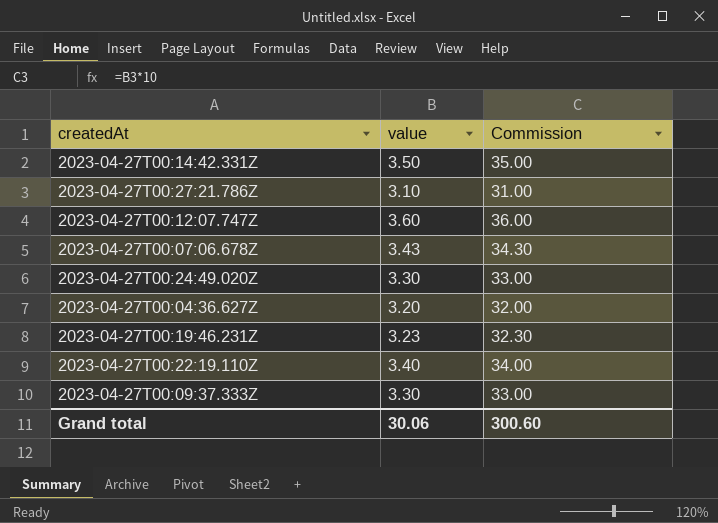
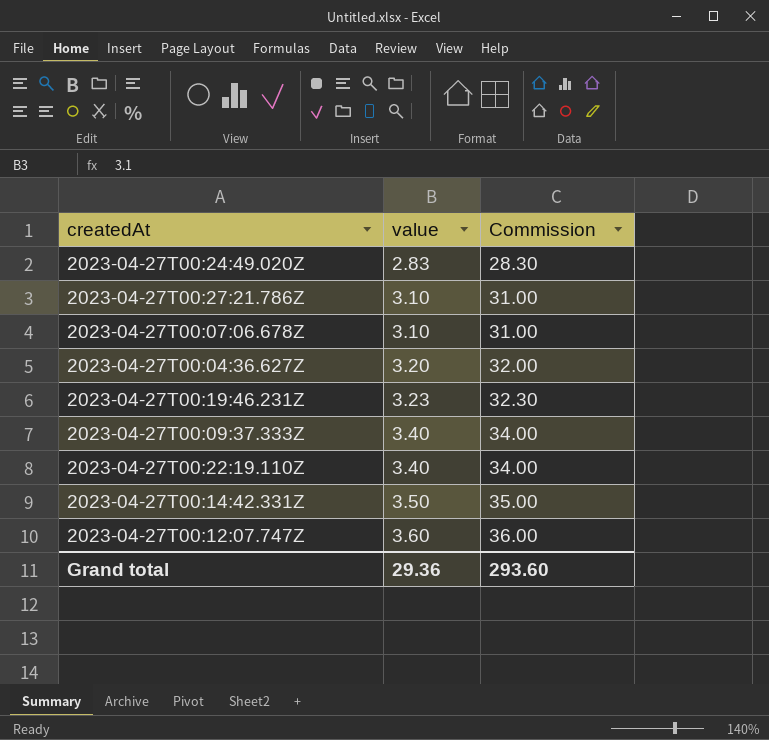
row order: none -> value ascending
2023-04-27T00:24:49.020Z | value: 3.30 -> 2.83
2023-04-27T00:24:49.020Z | Commission: 33.00 -> 28.30
2023-04-27T00:07:06.678Z | value: 3.43 -> 3.10
2023-04-27T00:07:06.678Z | Commission: 34.30 -> 31.00
2023-04-27T00:09:37.333Z | value: 3.30 -> 3.40
2023-04-27T00:09:37.333Z | Commission: 33.00 -> 34.00
Grand total | value: 30.06 -> 29.36
Grand total | Commission: 300.60 -> 293.60

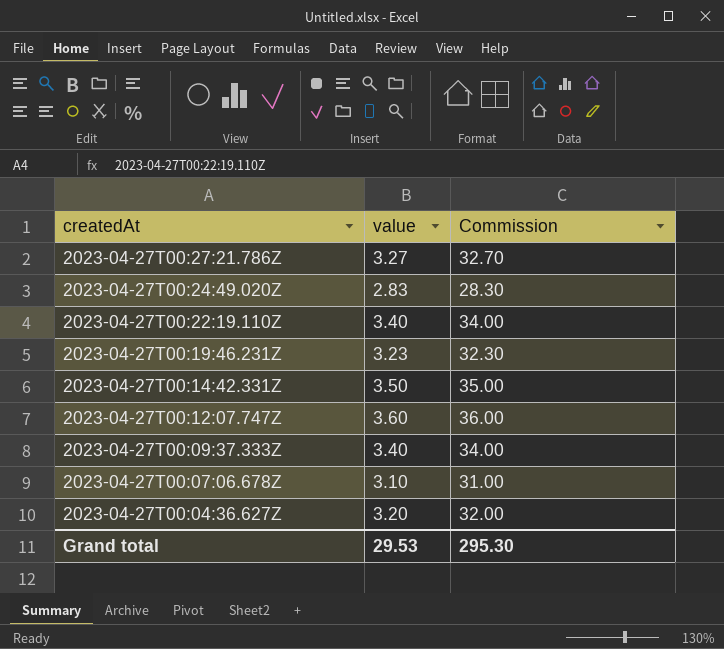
row order: value ascending -> createdAt descending
2023-04-27T00:27:21.786Z | value: 3.10 -> 3.27
2023-04-27T00:27:21.786Z | Commission: 31.00 -> 32.70
Grand total | value: 29.36 -> 29.53
Grand total | Commission: 293.60 -> 295.30

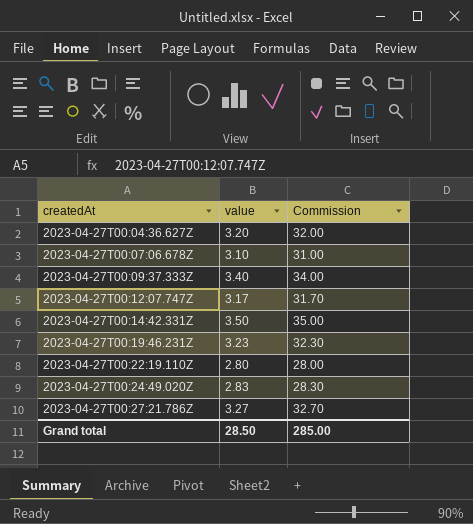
row order: createdAt descending -> createdAt ascending
2023-04-27T00:12:07.747Z | value: 3.60 -> 3.17
2023-04-27T00:12:07.747Z | Commission: 36.00 -> 31.70
2023-04-27T00:22:19.110Z | value: 3.40 -> 2.80
2023-04-27T00:22:19.110Z | Commission: 34.00 -> 28.00
Grand total | value: 29.53 -> 28.50
Grand total | Commission: 295.30 -> 285.00

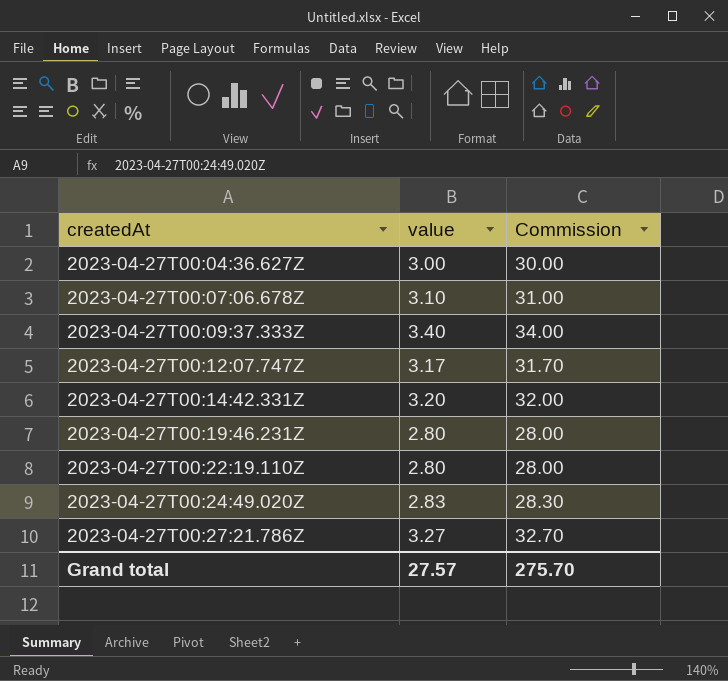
2023-04-27T00:04:36.627Z | value: 3.20 -> 3.00
2023-04-27T00:04:36.627Z | Commission: 32.00 -> 30.00
2023-04-27T00:14:42.331Z | value: 3.50 -> 3.20
2023-04-27T00:14:42.331Z | Commission: 35.00 -> 32.00
2023-04-27T00:19:46.231Z | value: 3.23 -> 2.80
2023-04-27T00:19:46.231Z | Commission: 32.30 -> 28.00
Grand total | value: 28.50 -> 27.57
Grand total | Commission: 285.00 -> 275.70

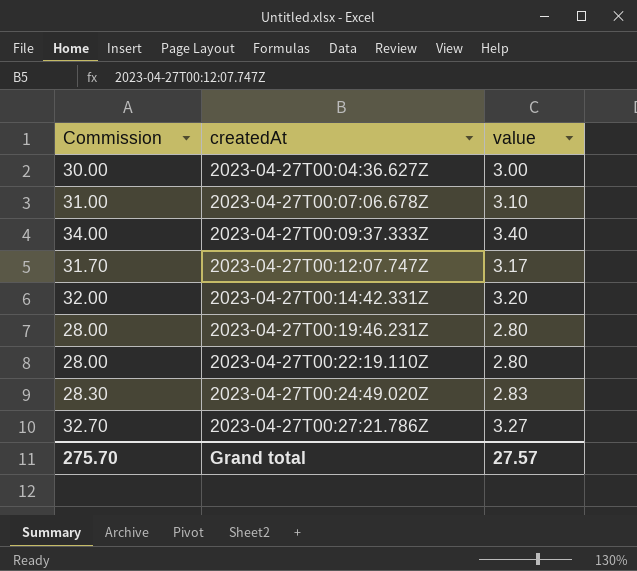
column Commission | position: 3 -> 1

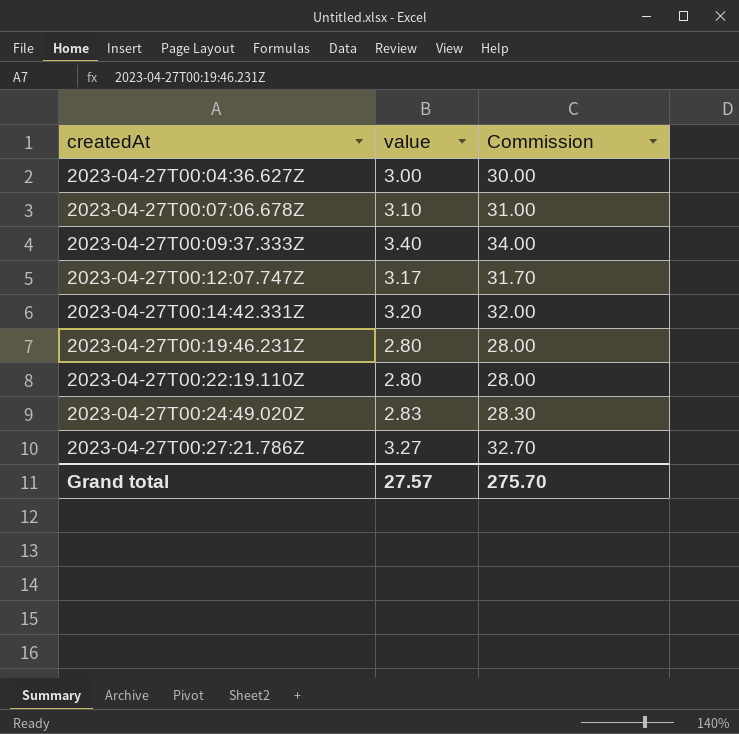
column Commission | position: 1 -> 3

